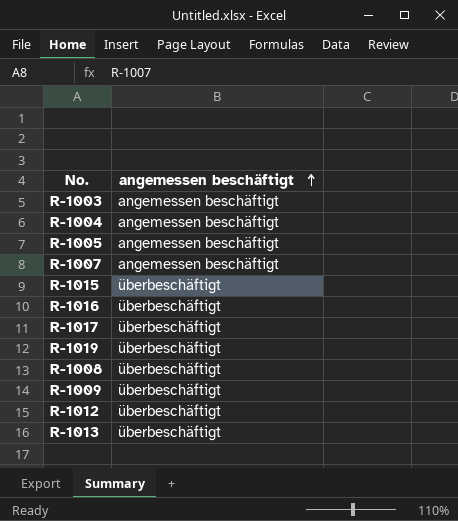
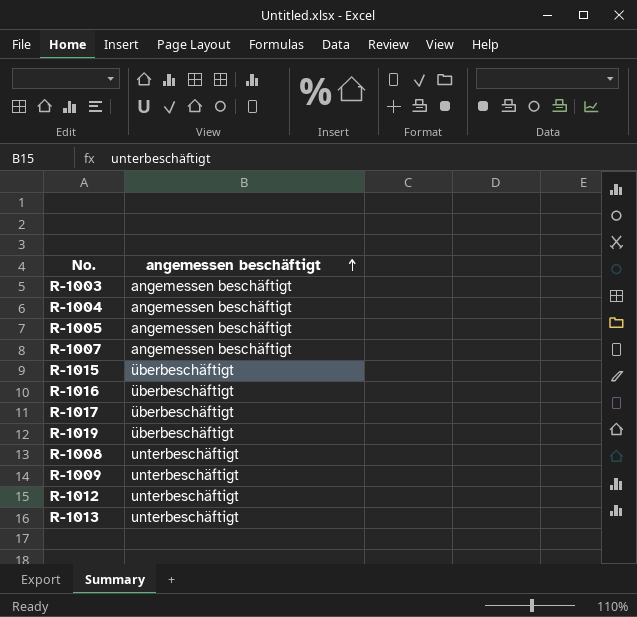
R-1008 | angemessen beschäftigt: überbeschäftigt -> unterbeschäftigt
R-1009 | angemessen beschäftigt: überbeschäftigt -> unterbeschäftigt
R-1012 | angemessen beschäftigt: überbeschäftigt -> unterbeschäftigt
R-1013 | angemessen beschäftigt: überbeschäftigt -> unterbeschäftigt

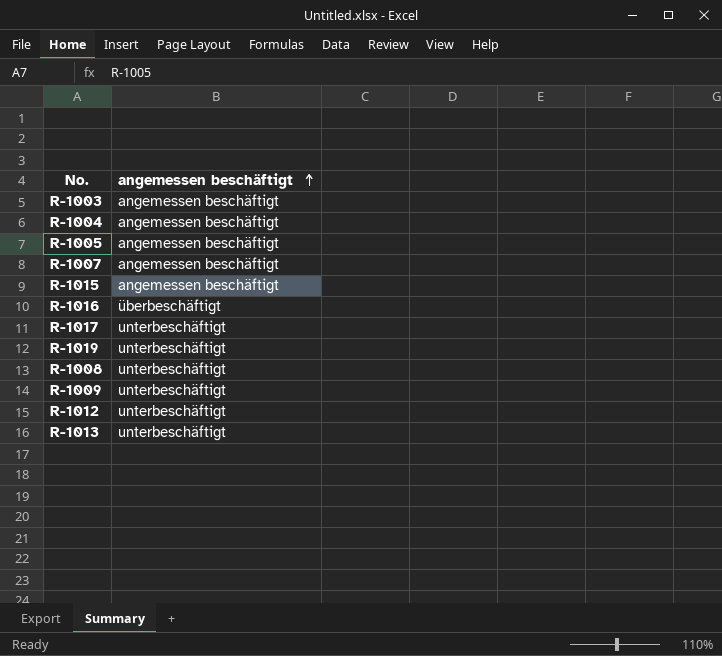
R-1015 | angemessen beschäftigt: überbeschäftigt -> angemessen beschäftigt
R-1017 | angemessen beschäftigt: überbeschäftigt -> unterbeschäftigt
R-1019 | angemessen beschäftigt: überbeschäftigt -> unterbeschäftigt

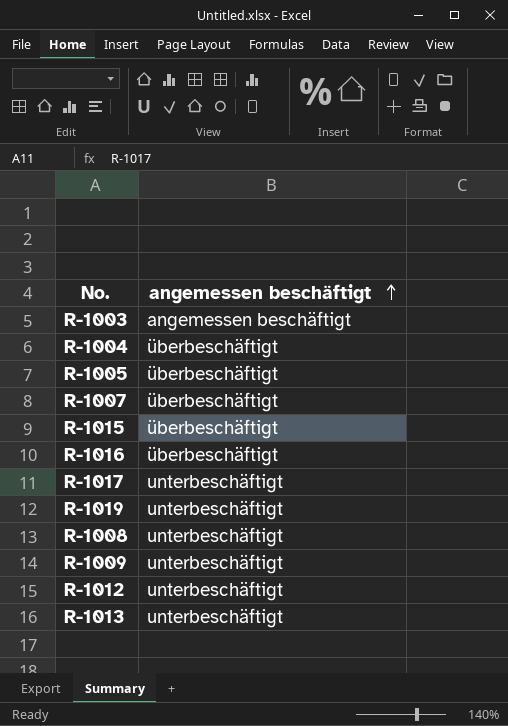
R-1004 | angemessen beschäftigt: angemessen beschäftigt -> überbeschäftigt
R-1005 | angemessen beschäftigt: angemessen beschäftigt -> überbeschäftigt
R-1007 | angemessen beschäftigt: angemessen beschäftigt -> überbeschäftigt
R-1015 | angemessen beschäftigt: angemessen beschäftigt -> überbeschäftigt

